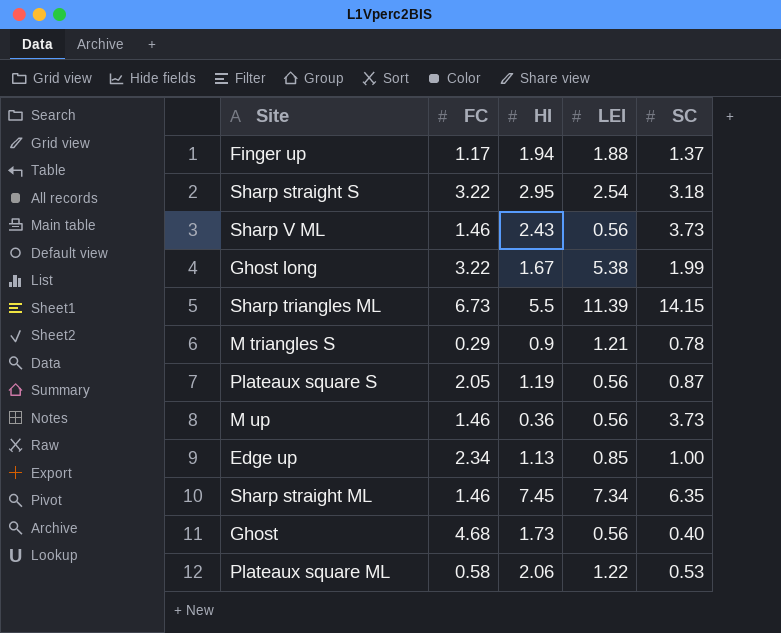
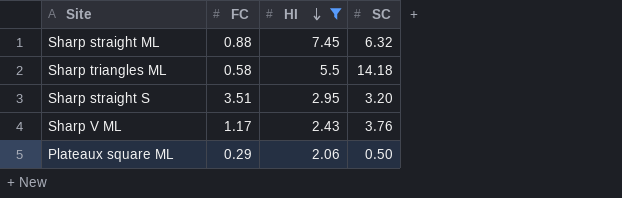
filter: none -> HI >= 2.06
row order: none -> HI descending
column LEI | position: 4 -> none
Sharp straight ML | FC: 1.46 -> 0.88
Sharp straight ML | SC: 6.35 -> 6.32
Sharp triangles ML | FC: 6.73 -> 0.58
Sharp triangles ML | SC: 14.15 -> 14.18
Sharp straight S | FC: 3.22 -> 3.51
Sharp straight S | SC: 3.18 -> 3.20
Sharp V ML | FC: 1.46 -> 1.17
Sharp V ML | SC: 3.73 -> 3.76
Plateaux square ML | FC: 0.58 -> 0.29
Plateaux square ML | SC: 0.53 -> 0.50

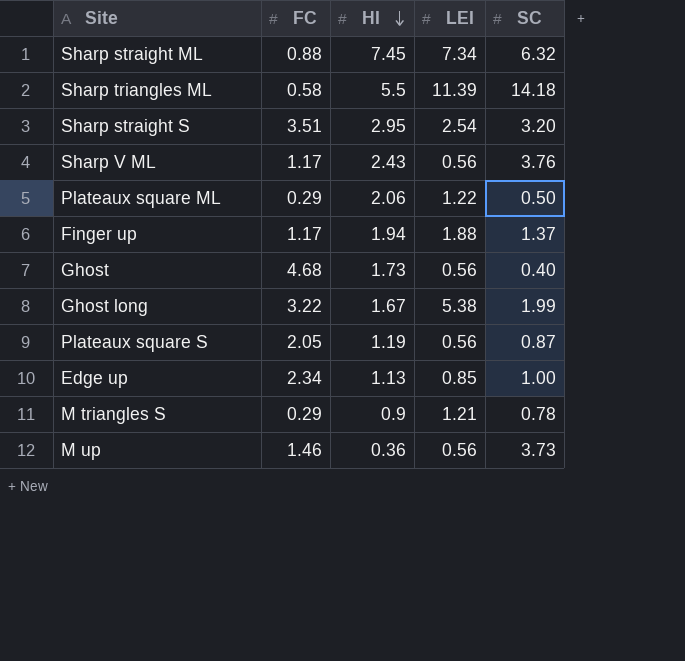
filter: HI >= 2.06 -> none
column LEI | position: none -> 4

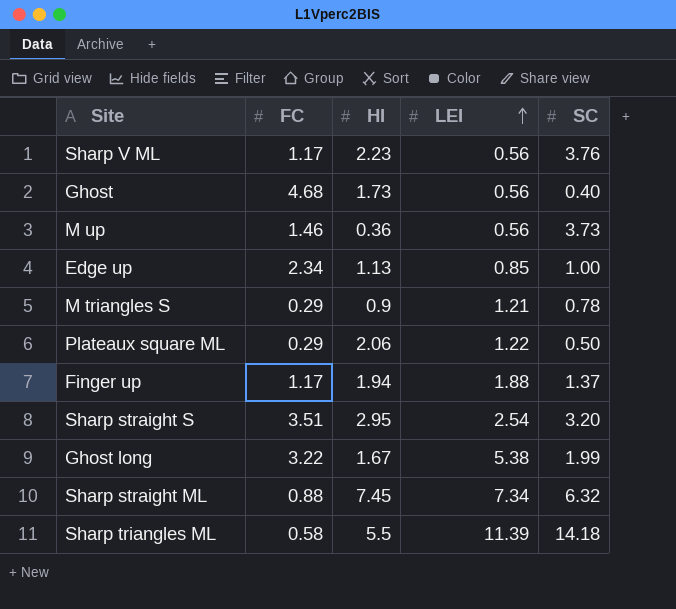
row order: HI descending -> LEI ascending
row Plateaux square S: 2.05 | 1.19 | 0.56 | 0.87 -> none
Sharp V ML | HI: 2.43 -> 2.23

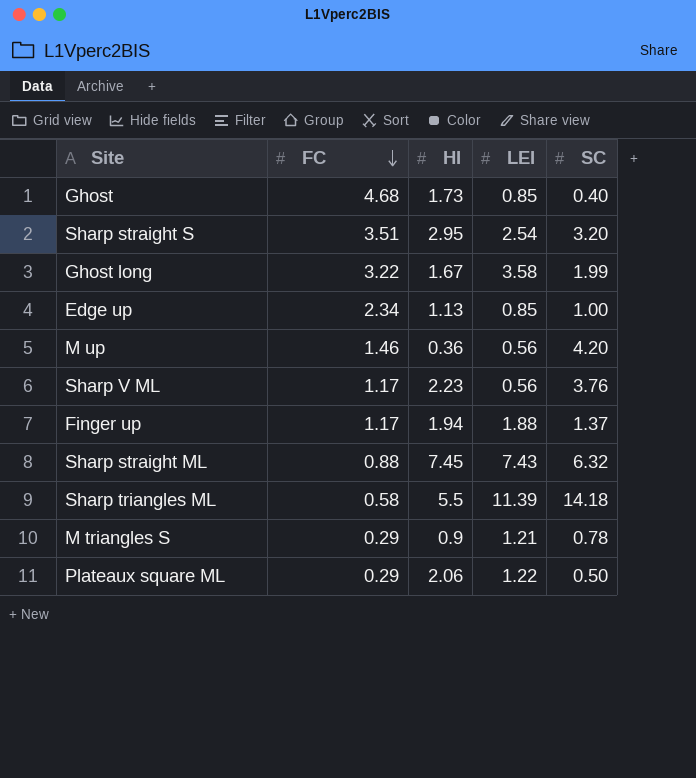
row order: LEI ascending -> FC descending
Ghost | LEI: 0.56 -> 0.85
Ghost long | LEI: 5.38 -> 3.58
M up | SC: 3.73 -> 4.20
Sharp straight ML | LEI: 7.34 -> 7.43

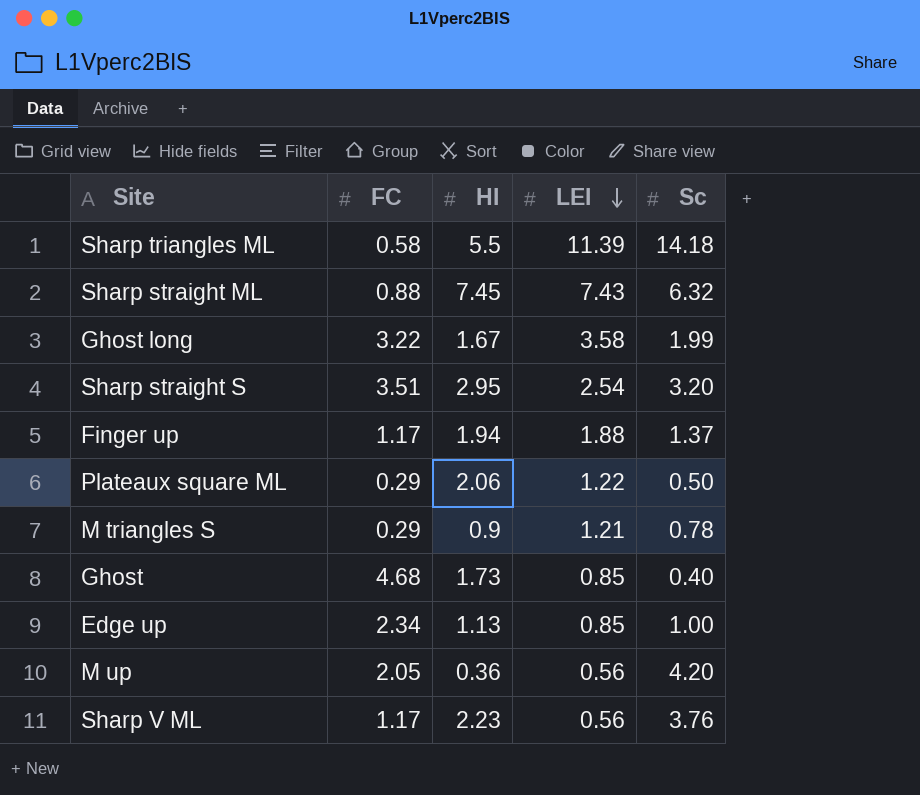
row order: FC descending -> LEI descending
column name: SC -> Sc
M up | FC: 1.46 -> 2.05

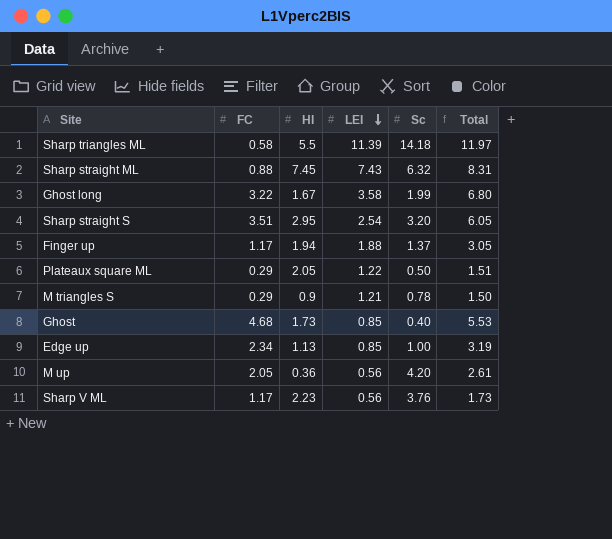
column Total | formula: none -> [FC] + [LEI]
Plateaux square ML | HI: 2.06 -> 2.05

